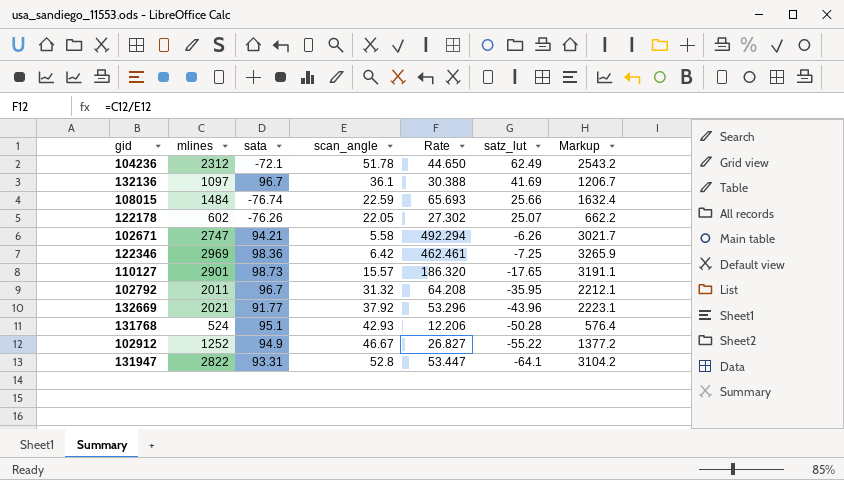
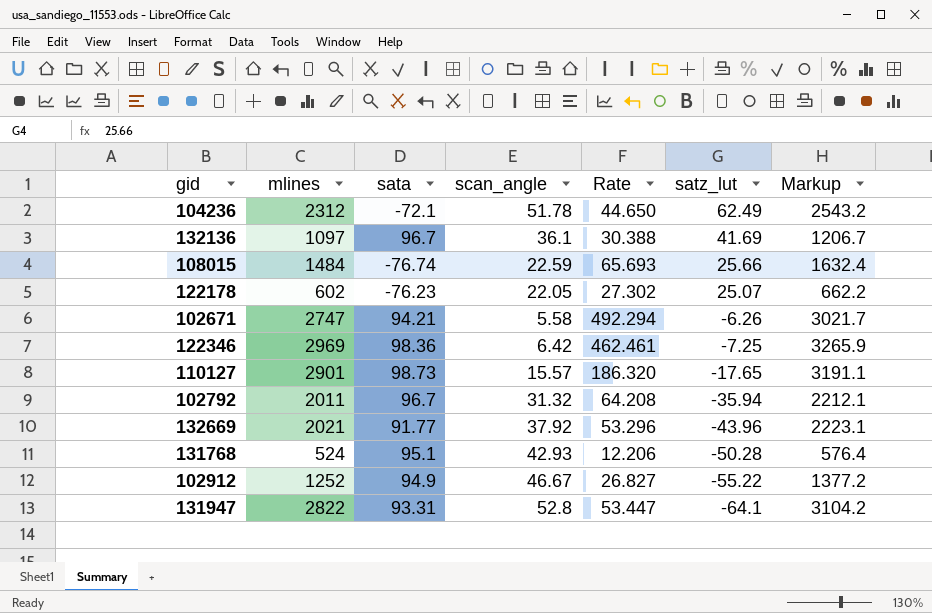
122178 | sata: -76.26 -> -76.23
102792 | satz_lut: -35.95 -> -35.94

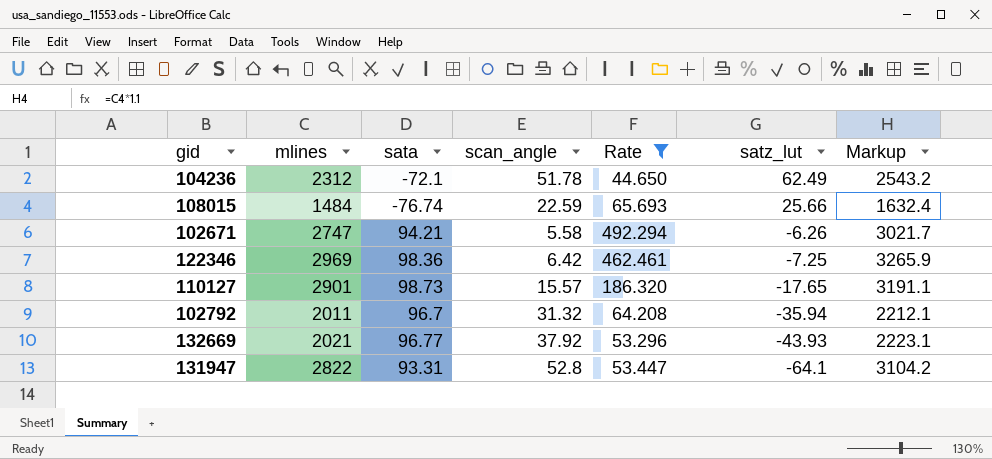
filter: none -> Rate >= 44.650
132669 | sata: 91.77 -> 96.77
132669 | satz_lut: -43.96 -> -43.93

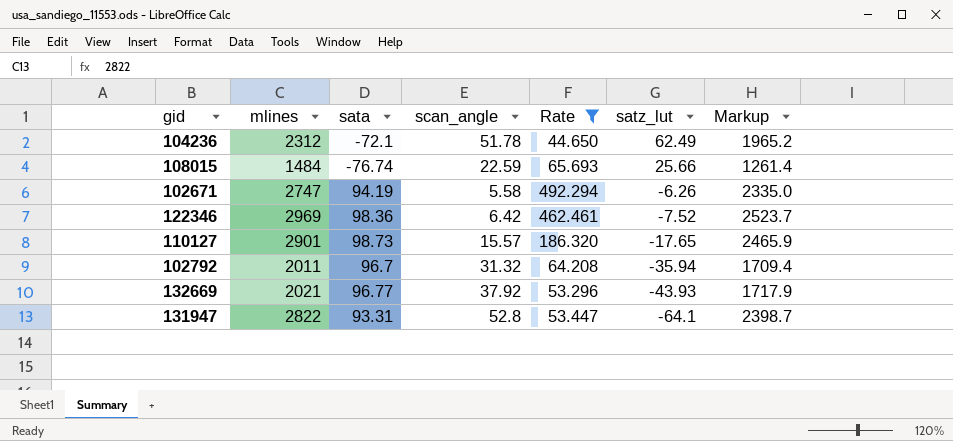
column Markup | formula: [mlines] * 1.1 -> [mlines] * 0.85
102671 | sata: 94.21 -> 94.19
122346 | satz_lut: -7.25 -> -7.52

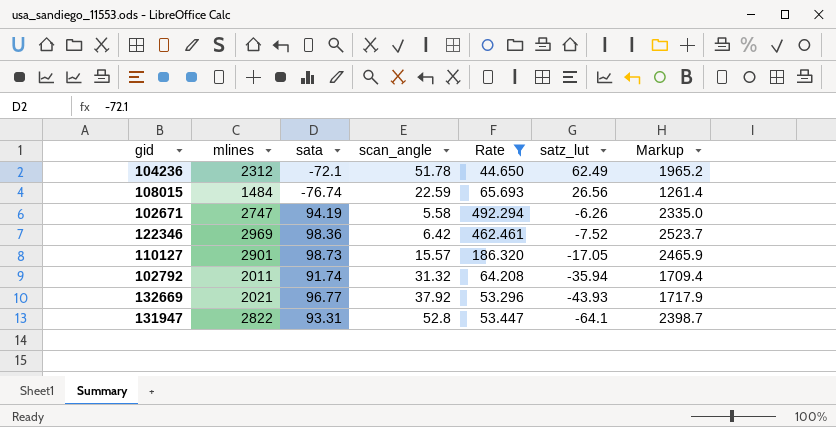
108015 | satz_lut: 25.66 -> 26.56
110127 | satz_lut: -17.65 -> -17.05
102792 | sata: 96.7 -> 91.74

